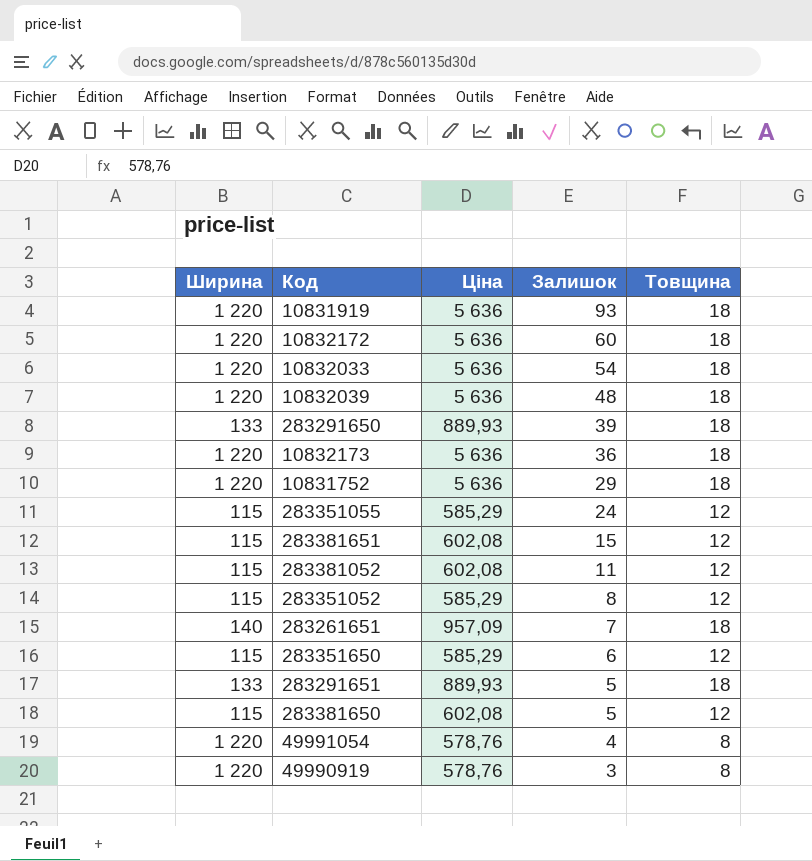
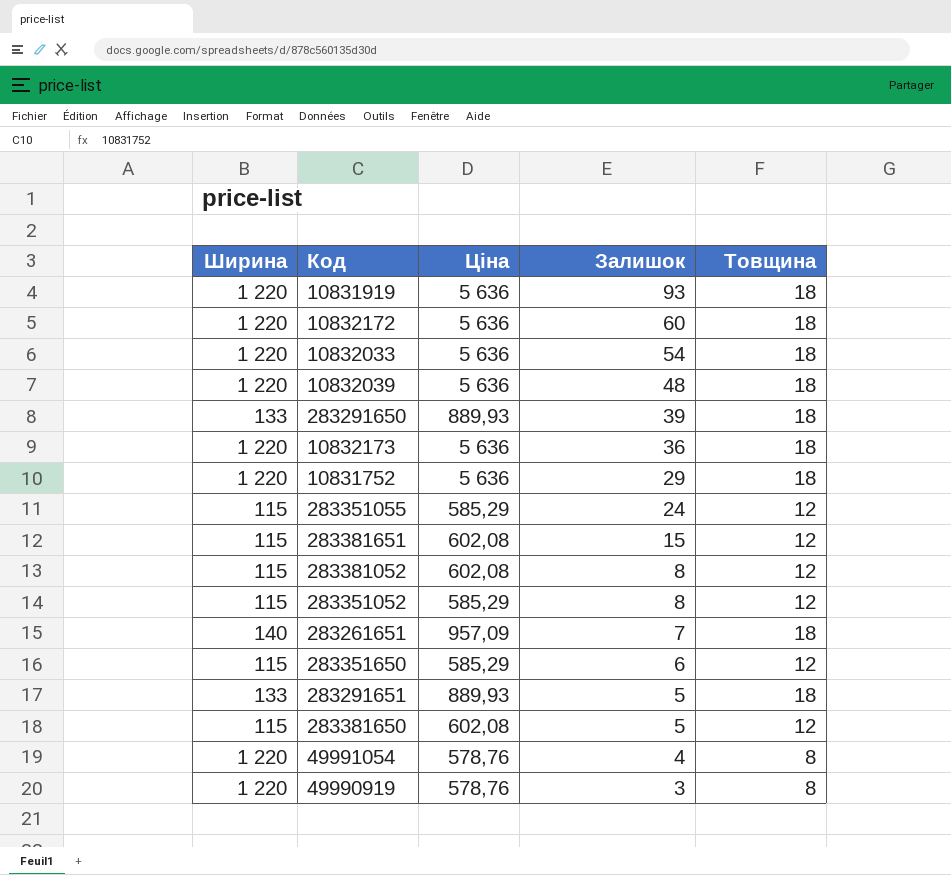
283381052 | Залишок: 11 -> 8

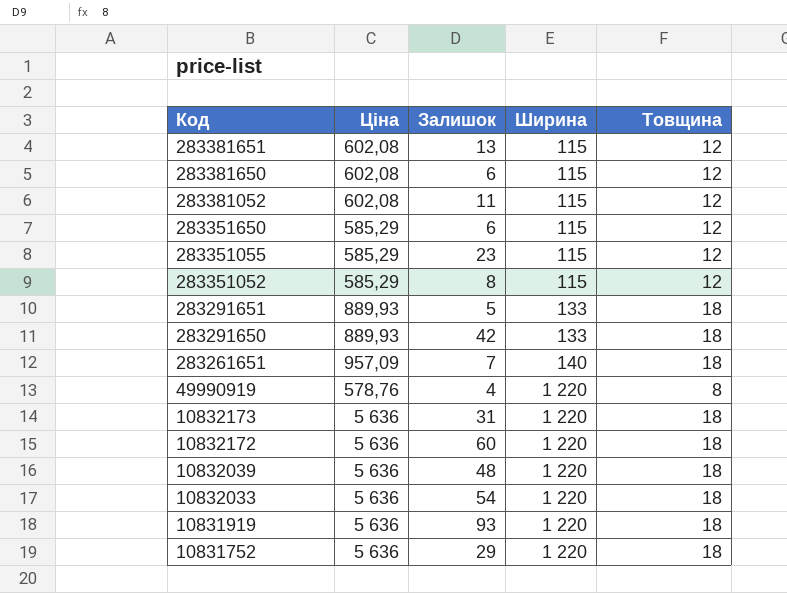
row order: Залишок descending -> Код descending
column Ширина | position: 1 -> 4
row 49991054: 1 220 | 578,76 | 4 | 8 -> none
283381651 | Залишок: 15 -> 13
283381650 | Залишок: 5 -> 6
283381052 | Залишок: 8 -> 11
283351055 | Залишок: 24 -> 23
283291650 | Залишок: 39 -> 42
49990919 | Залишок: 3 -> 4
10832173 | Залишок: 36 -> 31

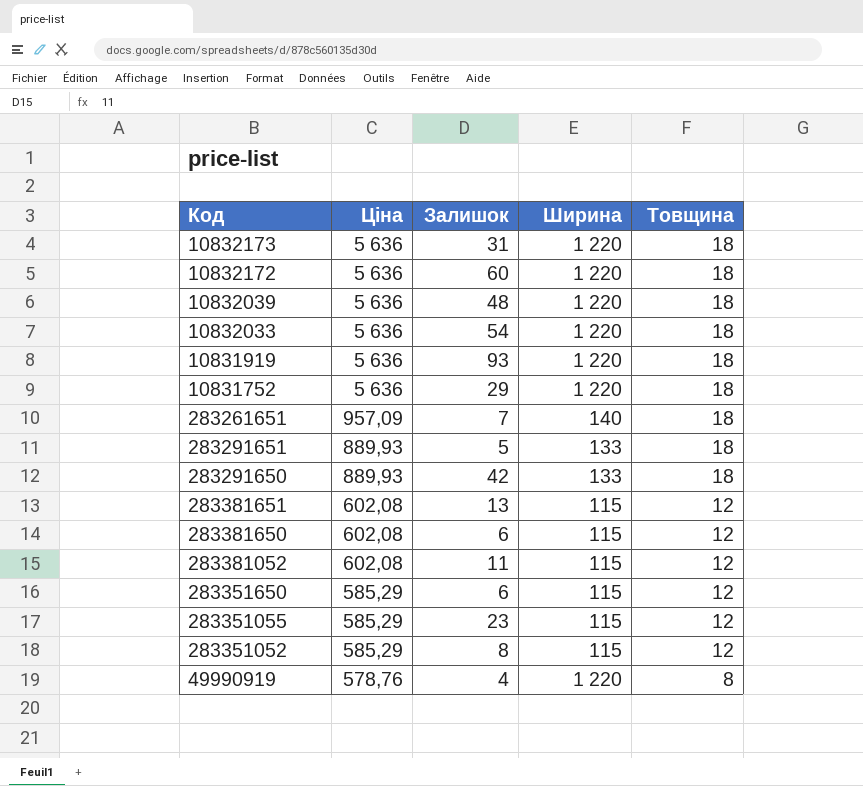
row order: Код descending -> Ціна descending

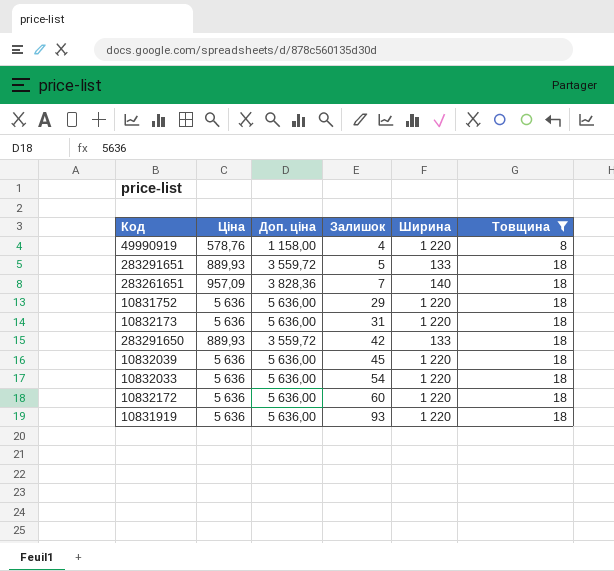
filter: none -> Товщина != 12
row order: Ціна descending -> Залишок ascending
column Доп. ціна | position: none -> 3
10832039 | Залишок: 48 -> 45

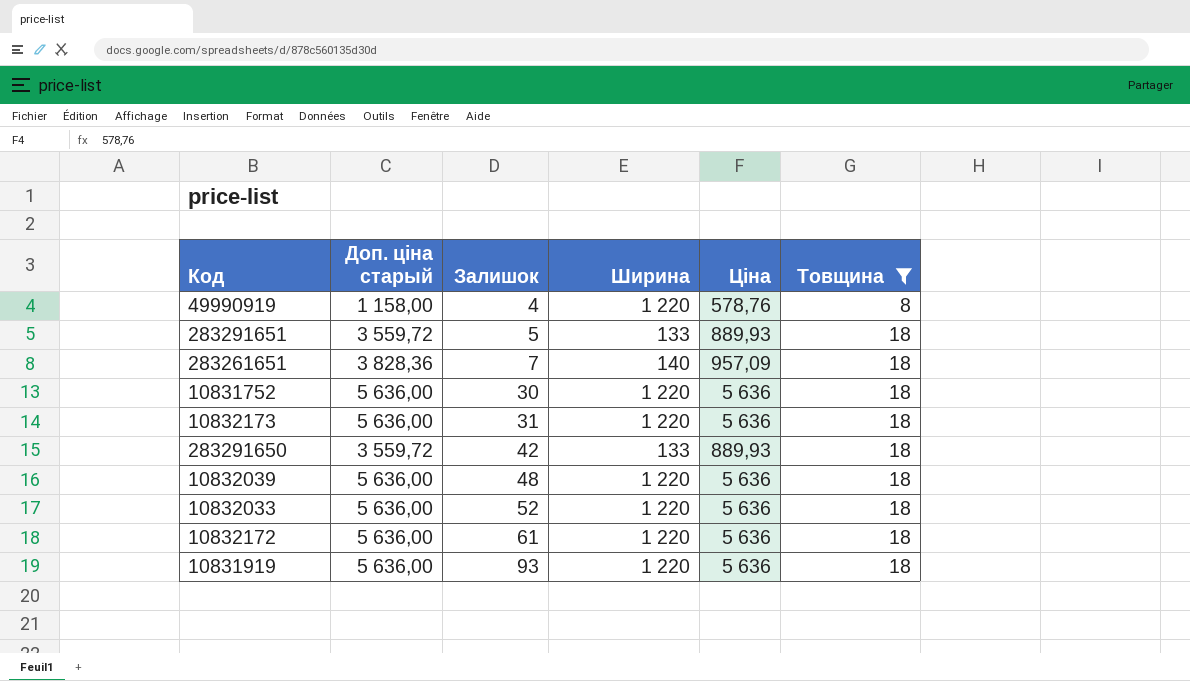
column name: Доп. ціна -> Доп. ціна старый
column Ціна | position: 2 -> 5
10831752 | Залишок: 29 -> 30
10832039 | Залишок: 45 -> 48
10832033 | Залишок: 54 -> 52
10832172 | Залишок: 60 -> 61

